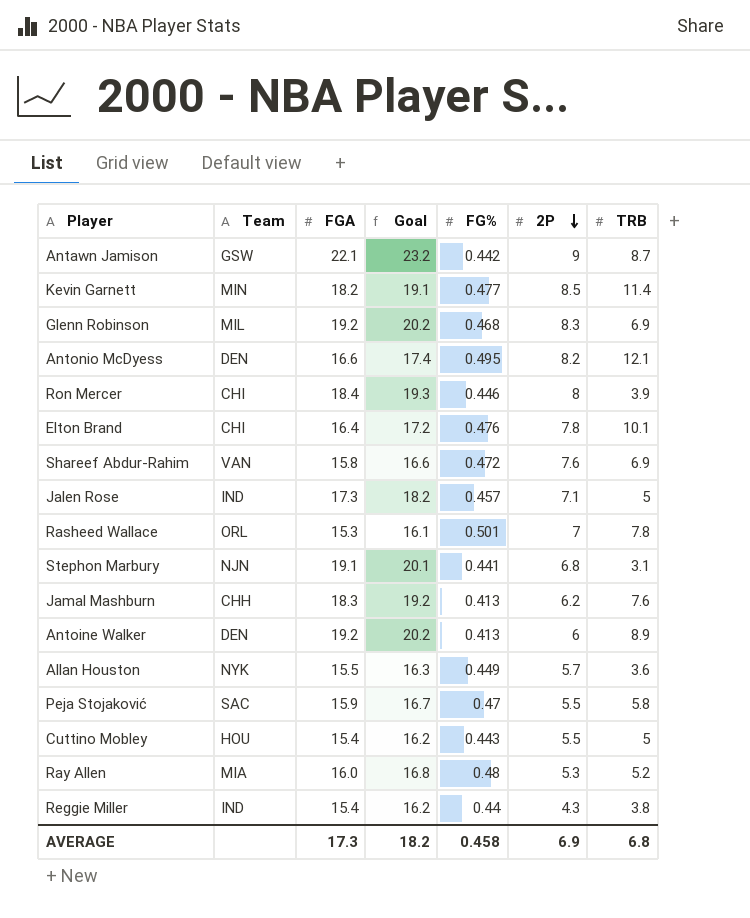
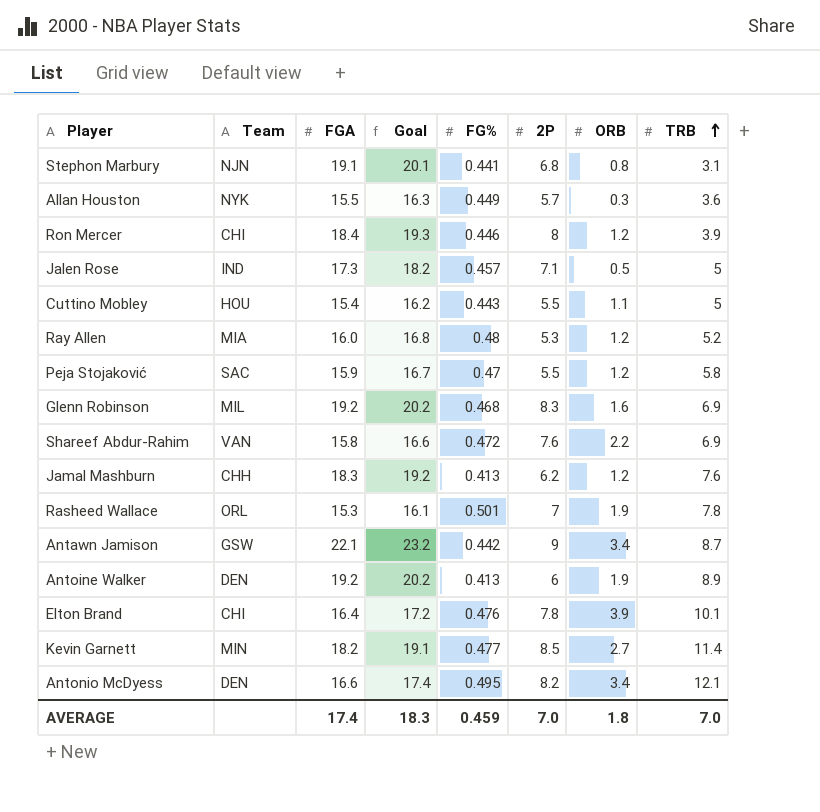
row order: 2P descending -> TRB ascending
column ORB | position: none -> 7
row Reggie Miller: IND | 15.4 | 16.2 | 0.44 | 4.3 | 3.8 -> none
AVERAGE | FGA: 17.3 -> 17.4
AVERAGE | Goal: 18.2 -> 18.3
AVERAGE | FG%: 0.458 -> 0.459
AVERAGE | 2P: 6.9 -> 7.0
AVERAGE | TRB: 6.8 -> 7.0

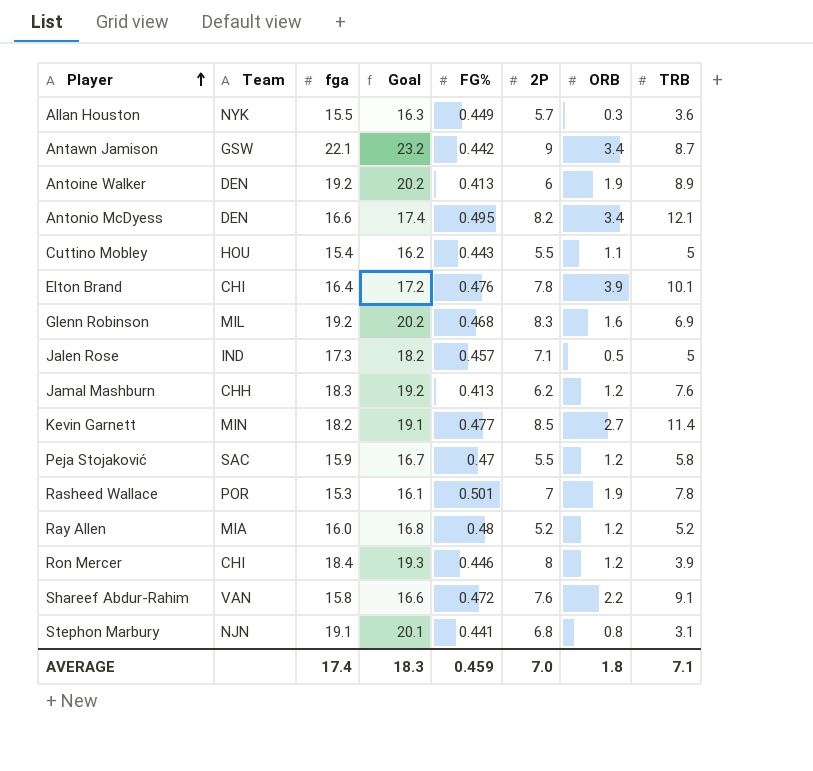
row order: TRB ascending -> Player ascending
column name: FGA -> fga
Rasheed Wallace | Team: ORL -> POR
Ray Allen | 2P: 5.3 -> 5.2
Shareef Abdur-Rahim | TRB: 6.9 -> 9.1
AVERAGE | TRB: 7.0 -> 7.1

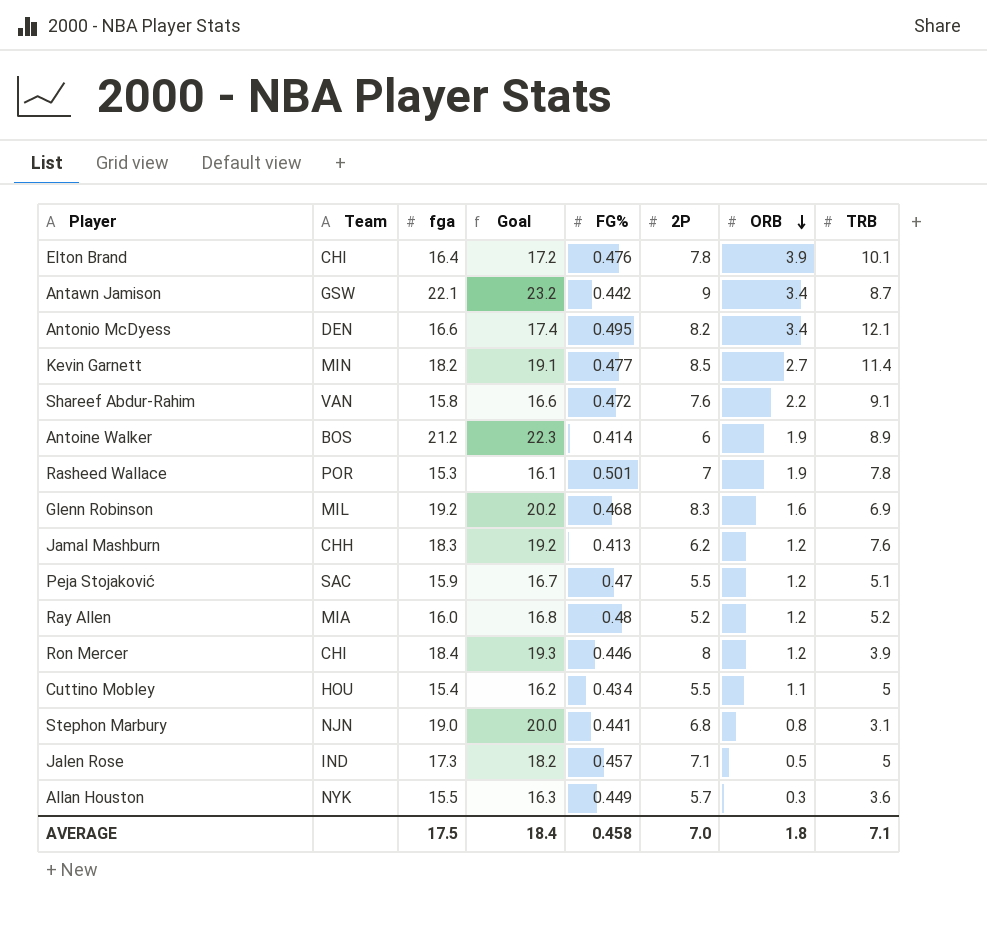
row order: Player ascending -> ORB descending
Antoine Walker | Team: DEN -> BOS
Antoine Walker | fga: 19.2 -> 21.2
Antoine Walker | Goal: 20.2 -> 22.3
Antoine Walker | FG%: 0.413 -> 0.414
Peja Stojaković | TRB: 5.8 -> 5.1
Cuttino Mobley | FG%: 0.443 -> 0.434
Stephon Marbury | fga: 19.1 -> 19.0
Stephon Marbury | Goal: 20.1 -> 20.0
AVERAGE | fga: 17.4 -> 17.5
AVERAGE | Goal: 18.3 -> 18.4
AVERAGE | FG%: 0.459 -> 0.458

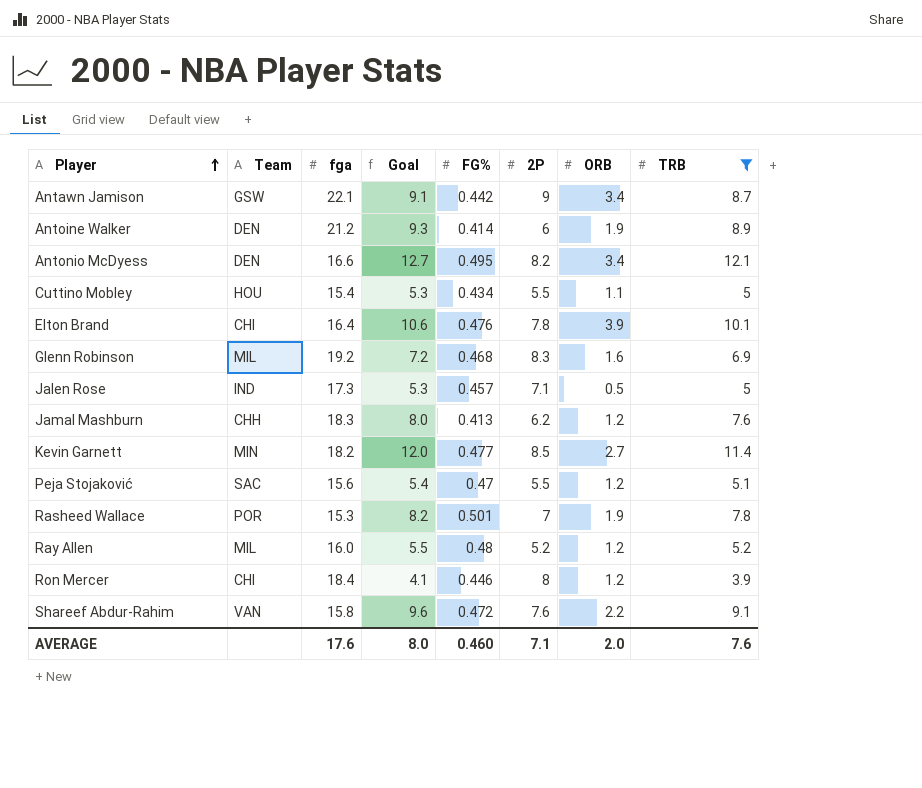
filter: none -> TRB >= 3.9
row order: ORB descending -> Player ascending
column Goal | formula: [fga] * 1.05 -> [TRB] * 1.05
Antoine Walker | Team: BOS -> DEN
Peja Stojaković | fga: 15.9 -> 15.6
Ray Allen | Team: MIA -> MIL
AVERAGE | fga: 17.5 -> 17.6
AVERAGE | Goal: 18.4 -> 8.0
AVERAGE | FG%: 0.458 -> 0.460
AVERAGE | 2P: 7.0 -> 7.1
AVERAGE | ORB: 1.8 -> 2.0
AVERAGE | TRB: 7.1 -> 7.6

